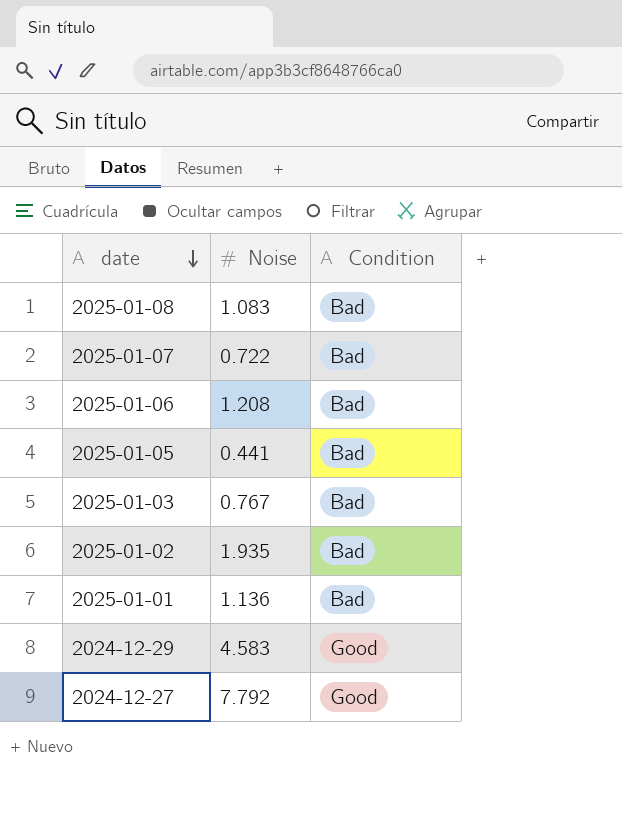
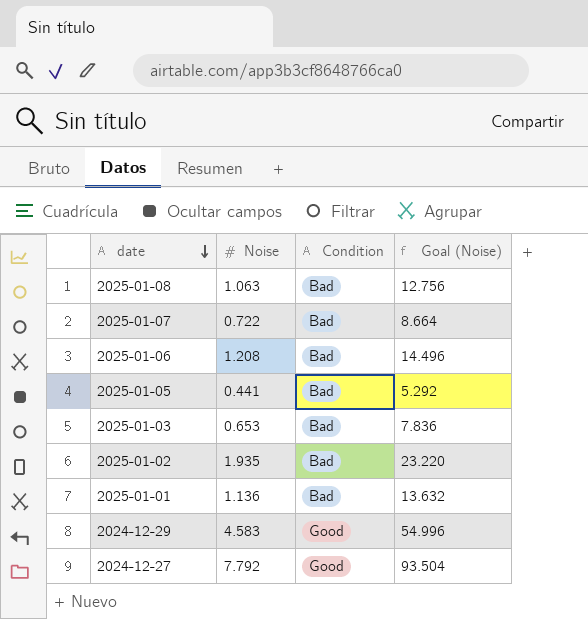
column Goal (Noise) | formula: none -> [Noise] * 12
2025-01-08 | Noise: 1.083 -> 1.063
2025-01-03 | Noise: 0.767 -> 0.653

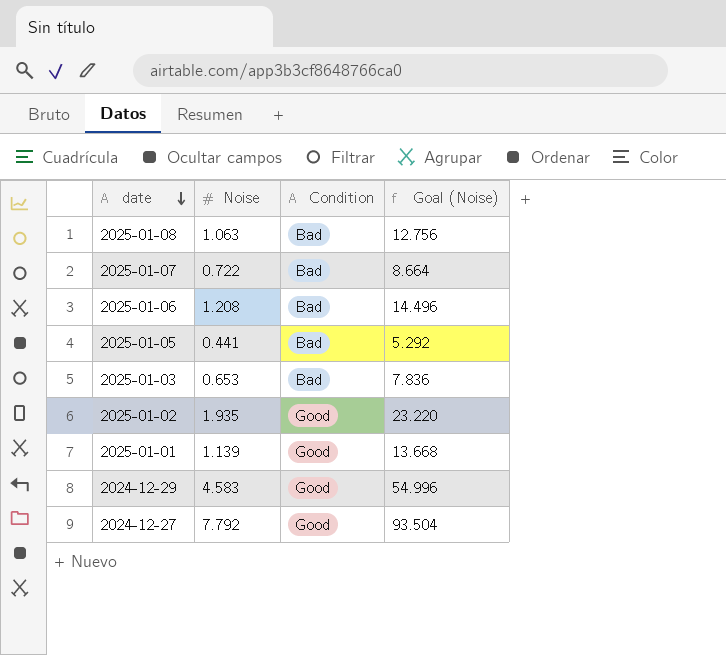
2025-01-02 | Condition: Bad -> Good
2025-01-01 | Noise: 1.136 -> 1.139
2025-01-01 | Condition: Bad -> Good
2025-01-01 | Goal (Noise): 13.632 -> 13.668

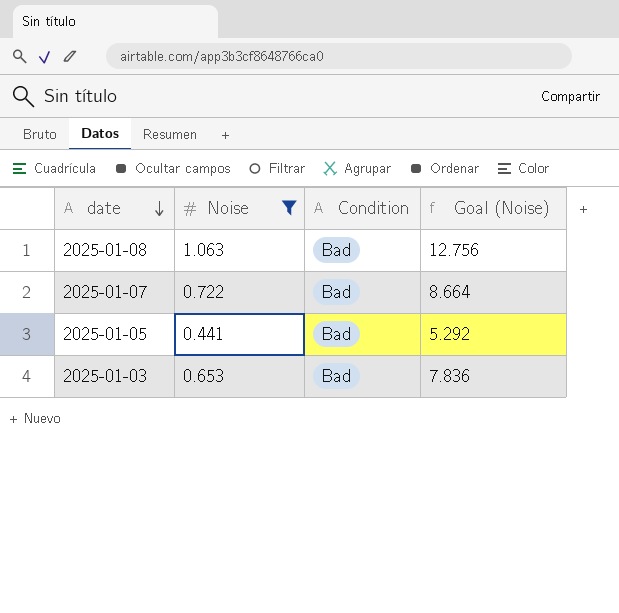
filter: none -> Noise <= 1.063

